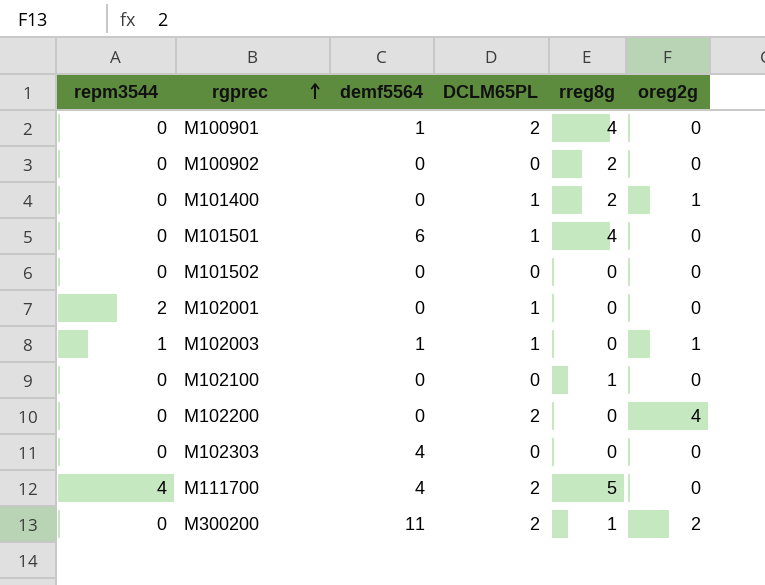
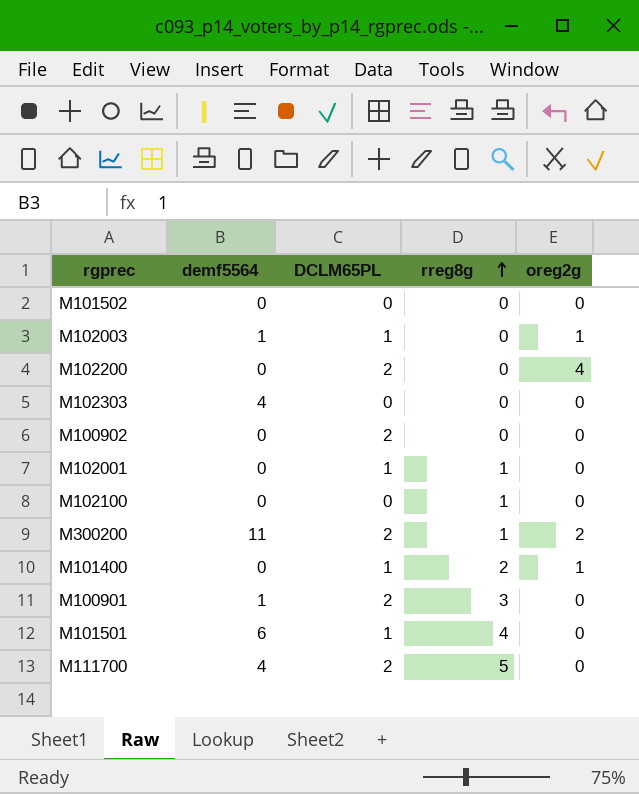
row order: rgprec ascending -> rreg8g ascending
column repm3544 | position: 1 -> none
M100902 | DCLM65PL: 0 -> 2
M100902 | rreg8g: 2 -> 0
M102001 | rreg8g: 0 -> 1
M100901 | rreg8g: 4 -> 3

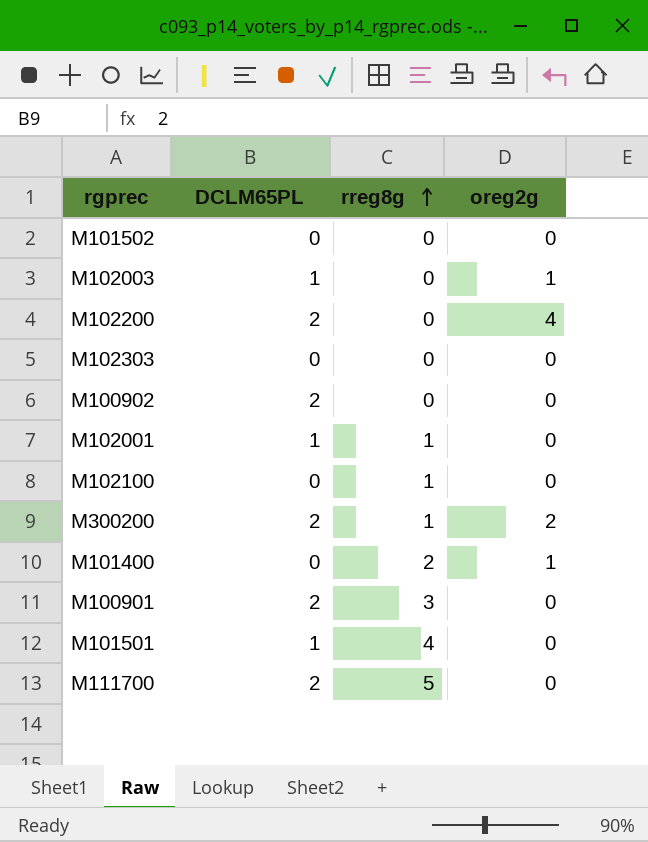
column demf5564 | position: 2 -> none
M101400 | DCLM65PL: 1 -> 0

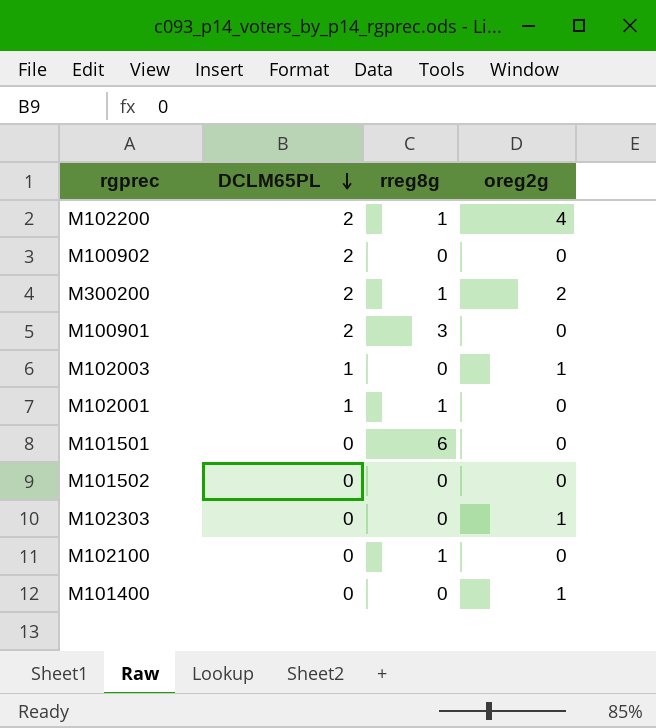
row order: rreg8g ascending -> DCLM65PL descending
row M111700: 2 | 5 | 0 -> none
M102200 | rreg8g: 0 -> 1
M101501 | DCLM65PL: 1 -> 0
M101501 | rreg8g: 4 -> 6
M102303 | oreg2g: 0 -> 1
M101400 | rreg8g: 2 -> 0

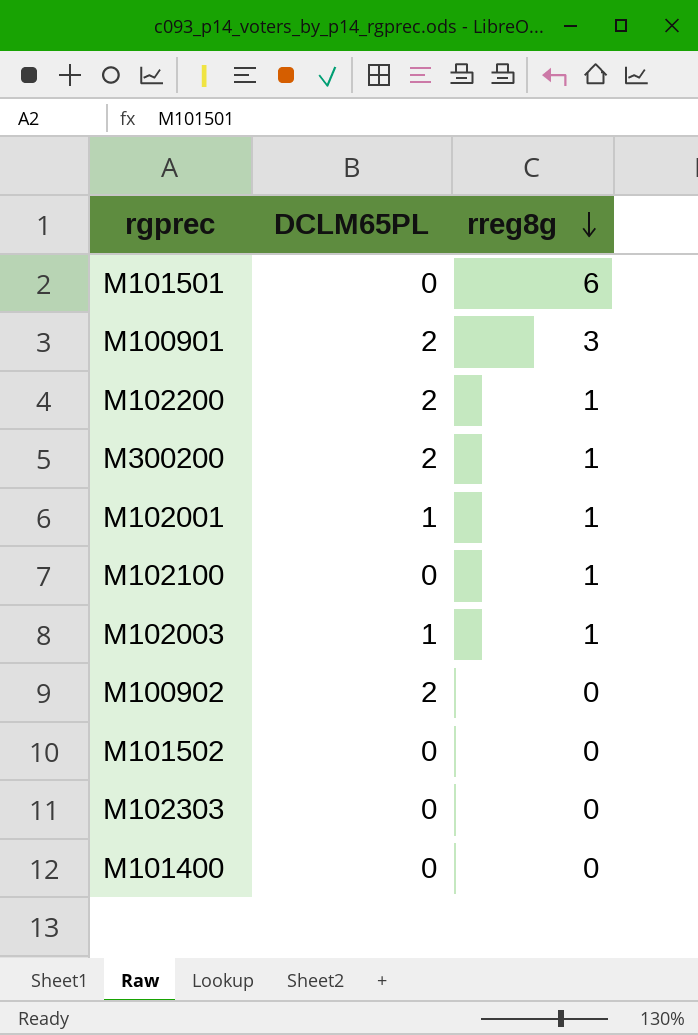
row order: DCLM65PL descending -> rreg8g descending
column oreg2g | position: 4 -> none
M102003 | rreg8g: 0 -> 1

